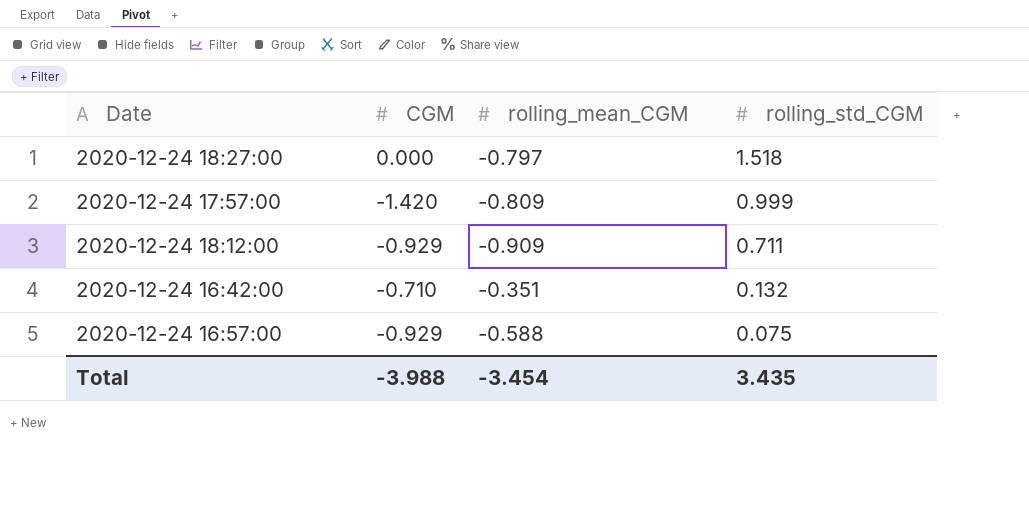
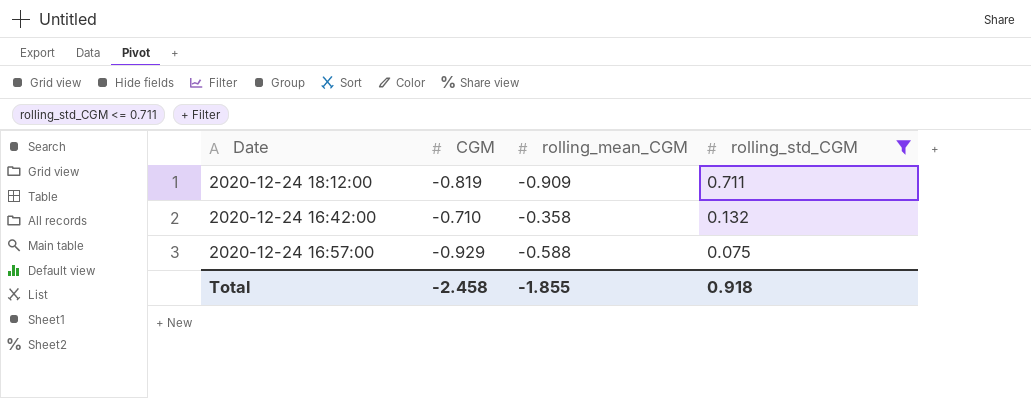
filter: none -> rolling_std_CGM <= 0.711
2020-12-24 18:12:00 | CGM: -0.929 -> -0.819
2020-12-24 16:42:00 | rolling_mean_CGM: -0.351 -> -0.358
Total | CGM: -3.988 -> -2.458
Total | rolling_mean_CGM: -3.454 -> -1.855
Total | rolling_std_CGM: 3.435 -> 0.918

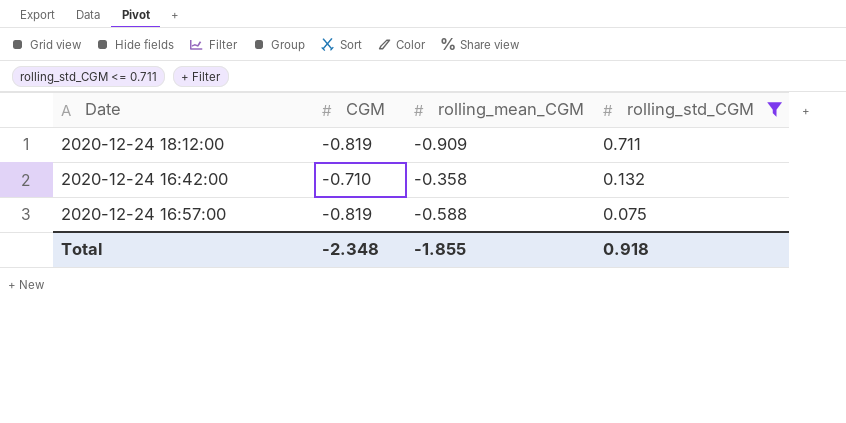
2020-12-24 16:57:00 | CGM: -0.929 -> -0.819
Total | CGM: -2.458 -> -2.348

